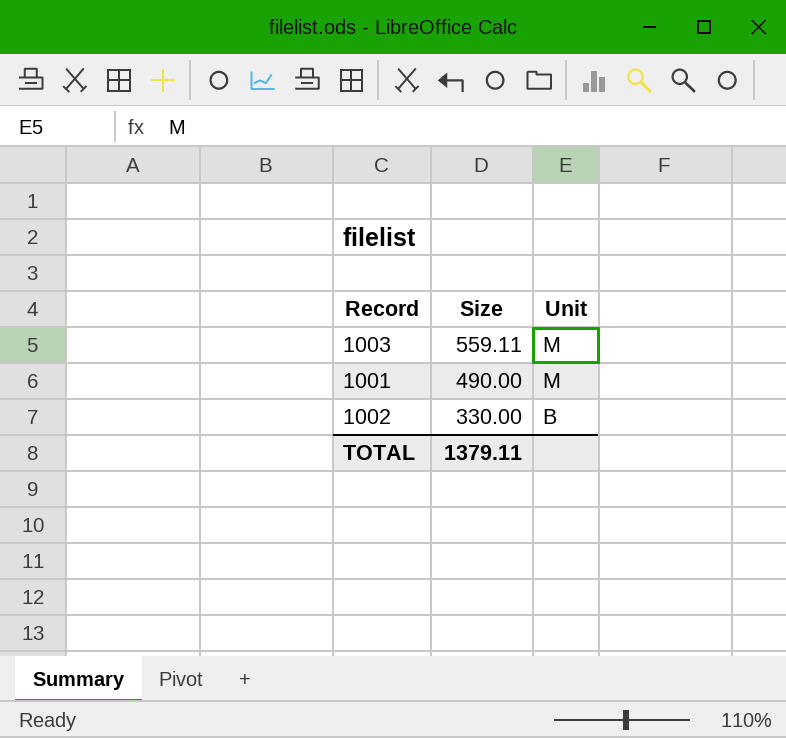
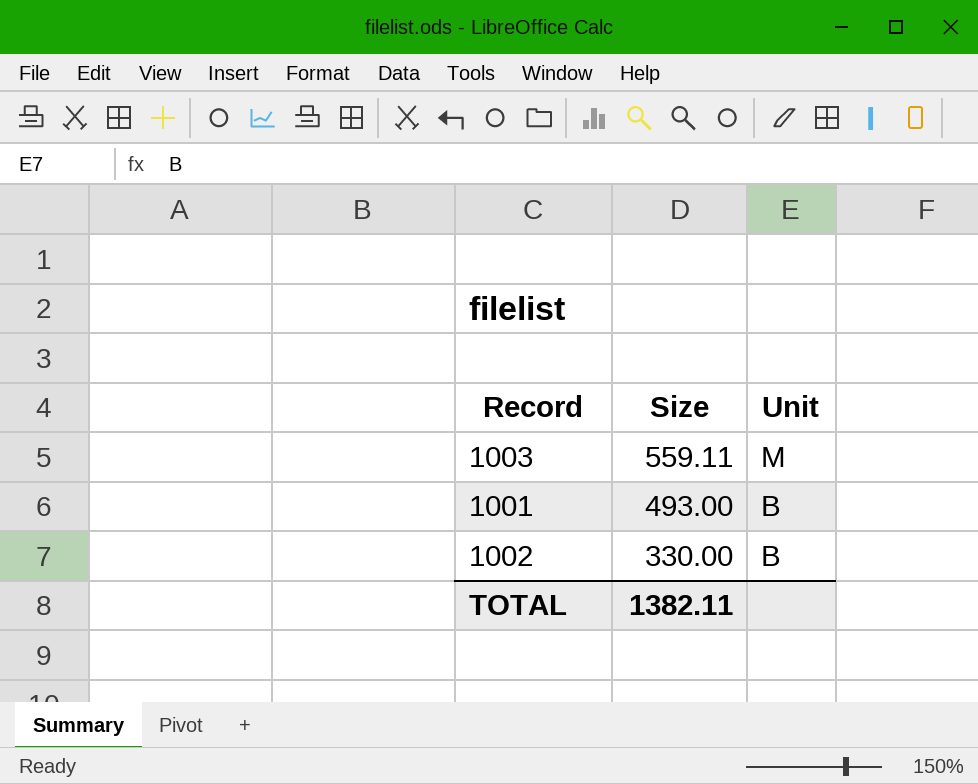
1001 | Size: 490.00 -> 493.00
1001 | Unit: M -> B
TOTAL | Size: 1379.11 -> 1382.11

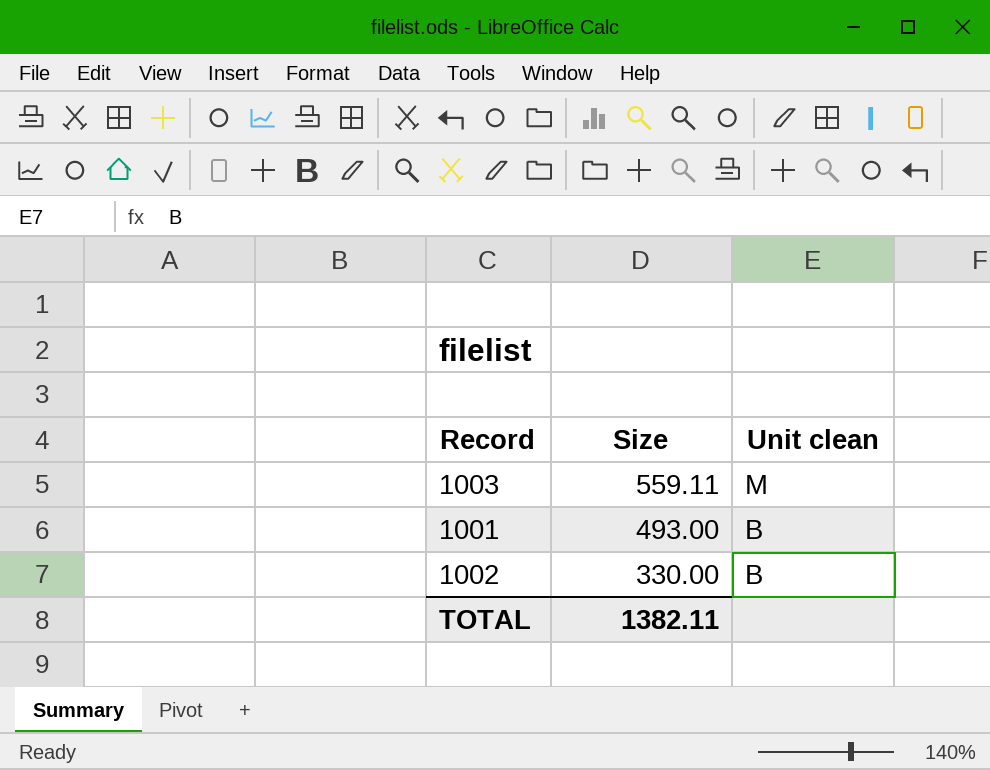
column name: Unit -> Unit clean

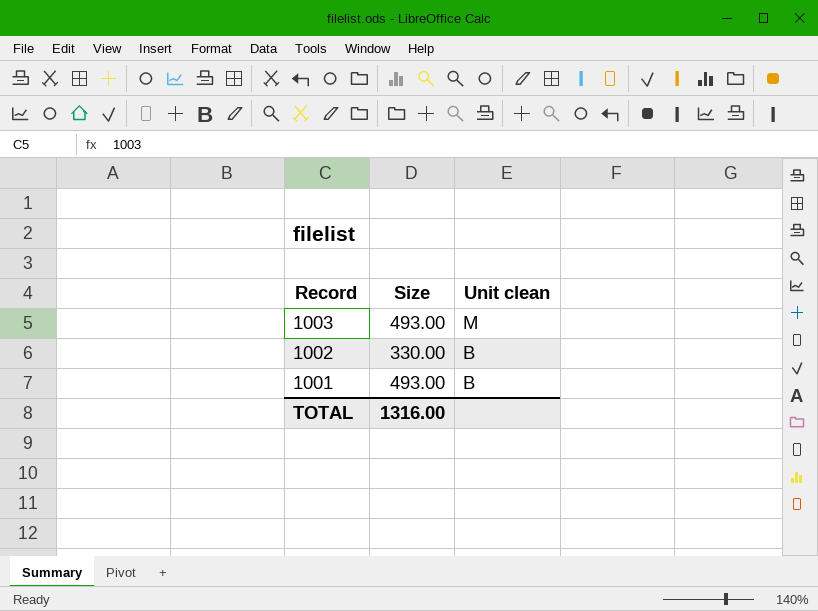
row order: Size descending -> Record descending
1003 | Size: 559.11 -> 493.00
TOTAL | Size: 1382.11 -> 1316.00

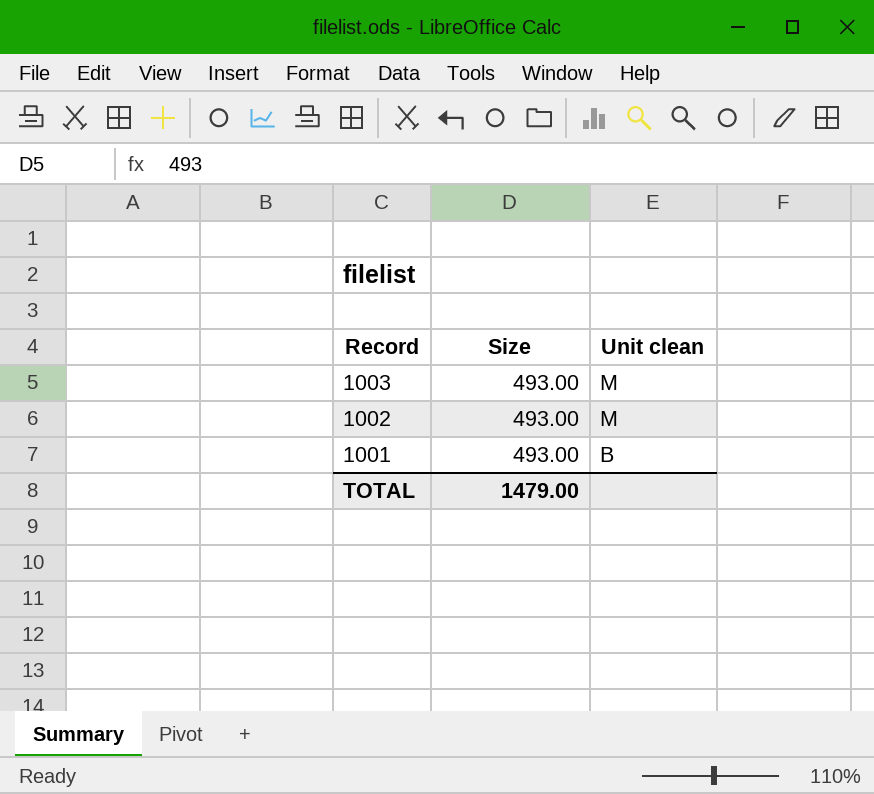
1002 | Size: 330.00 -> 493.00
1002 | Unit clean: B -> M
TOTAL | Size: 1316.00 -> 1479.00

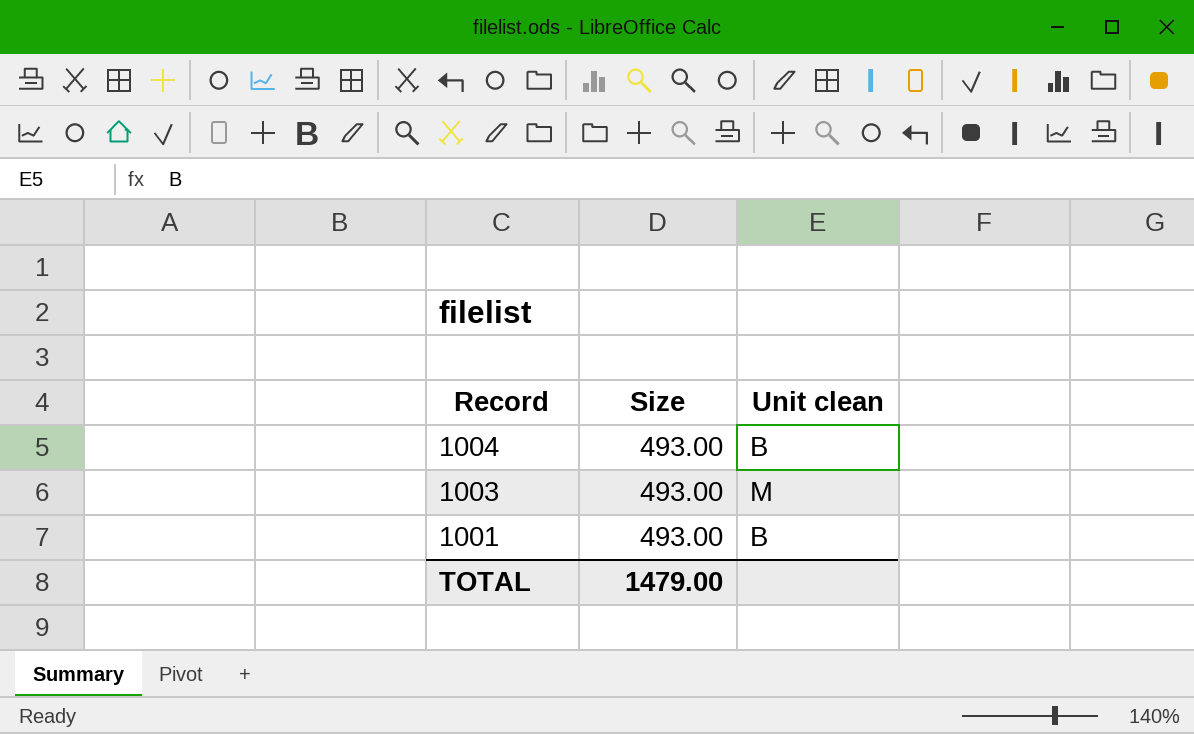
row 1002: 493.00 | M -> none
row 1004: none -> 493.00 | B

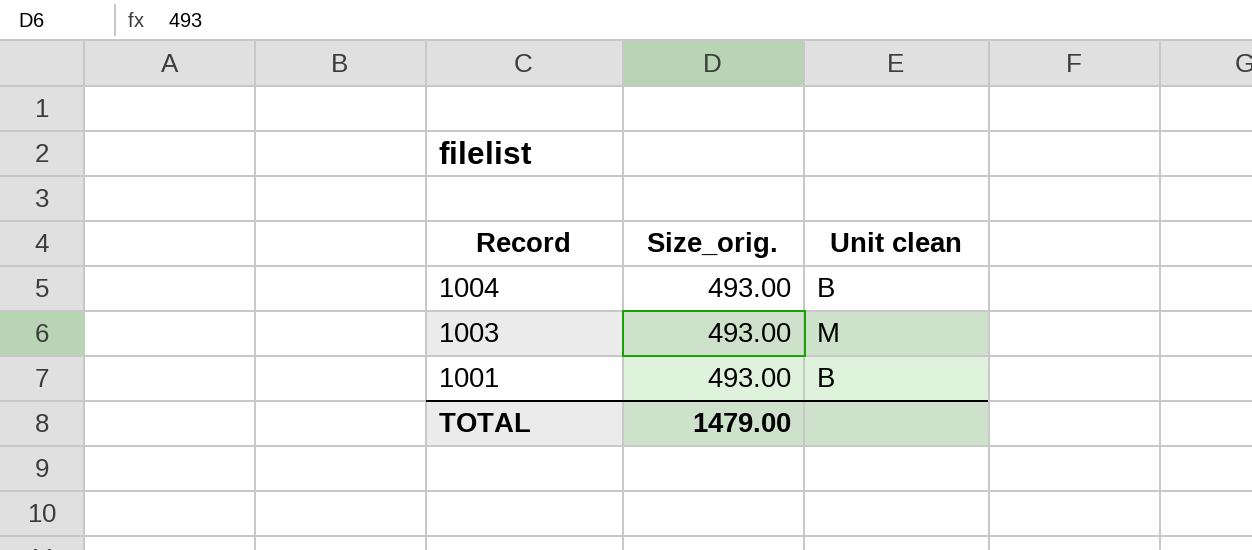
column name: Size -> Size_orig.

